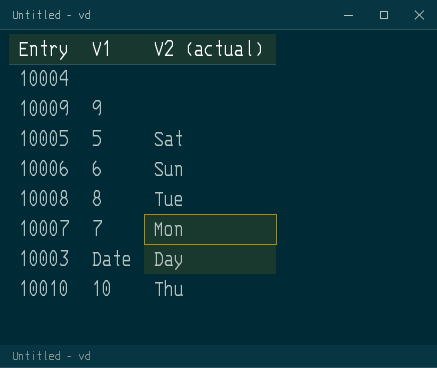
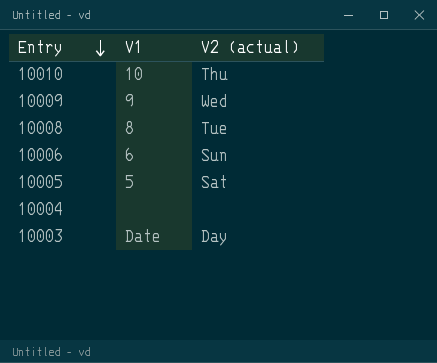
row order: none -> Entry descending
row 10007: 7 | Mon -> none
10009 | V2 (actual): none -> Wed

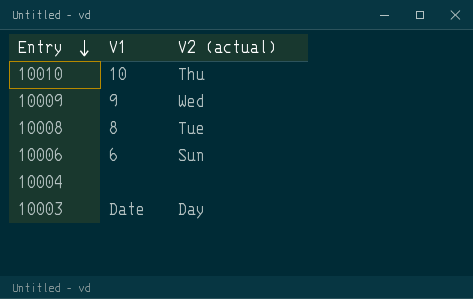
row 10005: 5 | Sat -> none

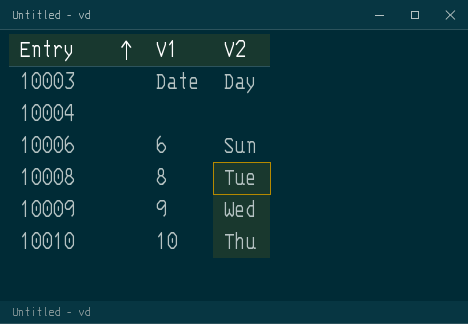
row order: Entry descending -> Entry ascending
column name: V2 (actual) -> V2

